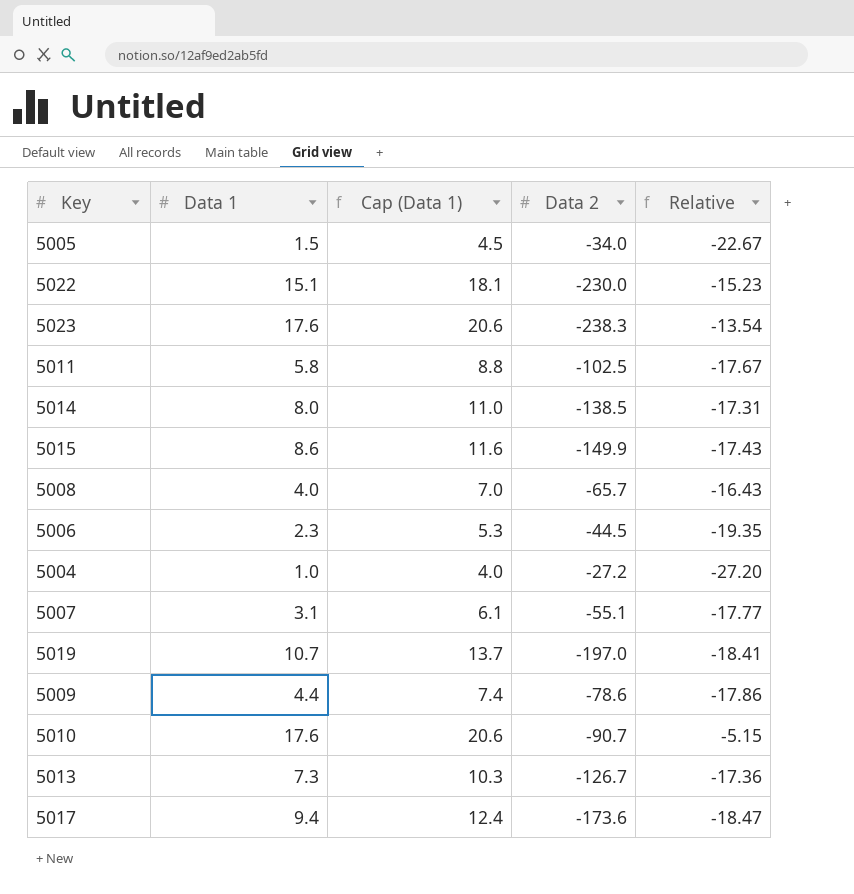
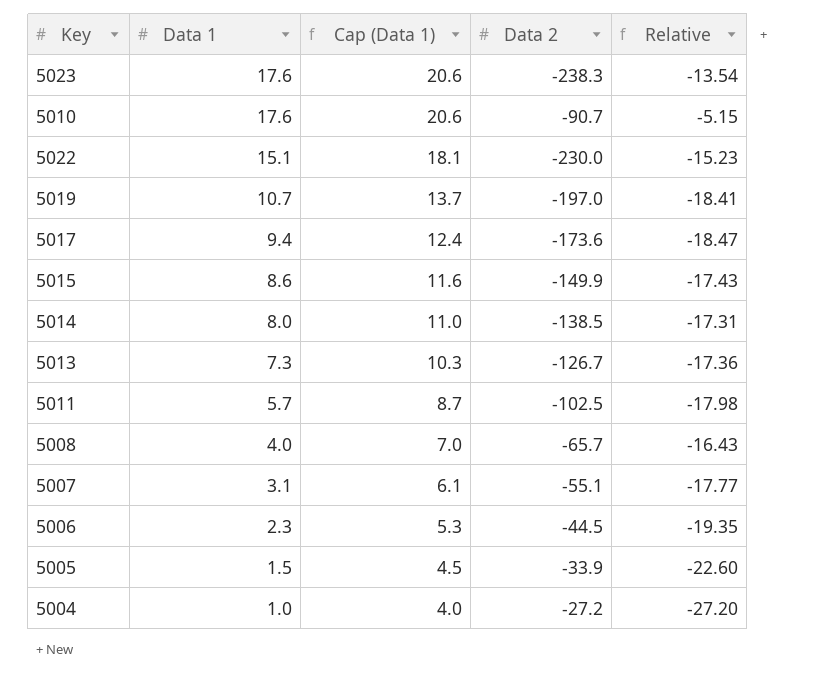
row order: none -> Data 1 descending
row 5009: 4.4 | 7.4 | -78.6 | -17.86 -> none
5011 | Data 1: 5.8 -> 5.7
5011 | Cap (Data 1): 8.8 -> 8.7
5011 | Relative: -17.67 -> -17.98
5005 | Data 2: -34.0 -> -33.9
5005 | Relative: -22.67 -> -22.60

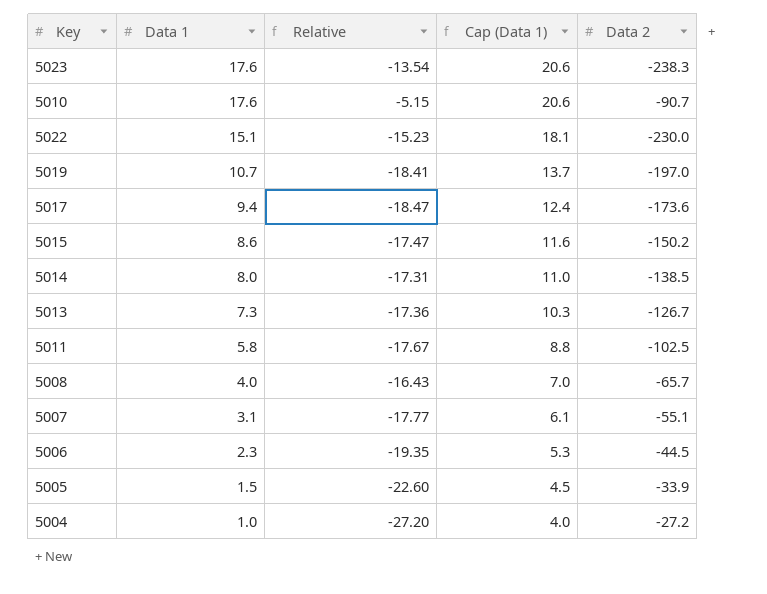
column Relative | position: 5 -> 3
5015 | Relative: -17.43 -> -17.47
5015 | Data 2: -149.9 -> -150.2
5011 | Data 1: 5.7 -> 5.8
5011 | Relative: -17.98 -> -17.67
5011 | Cap (Data 1): 8.7 -> 8.8

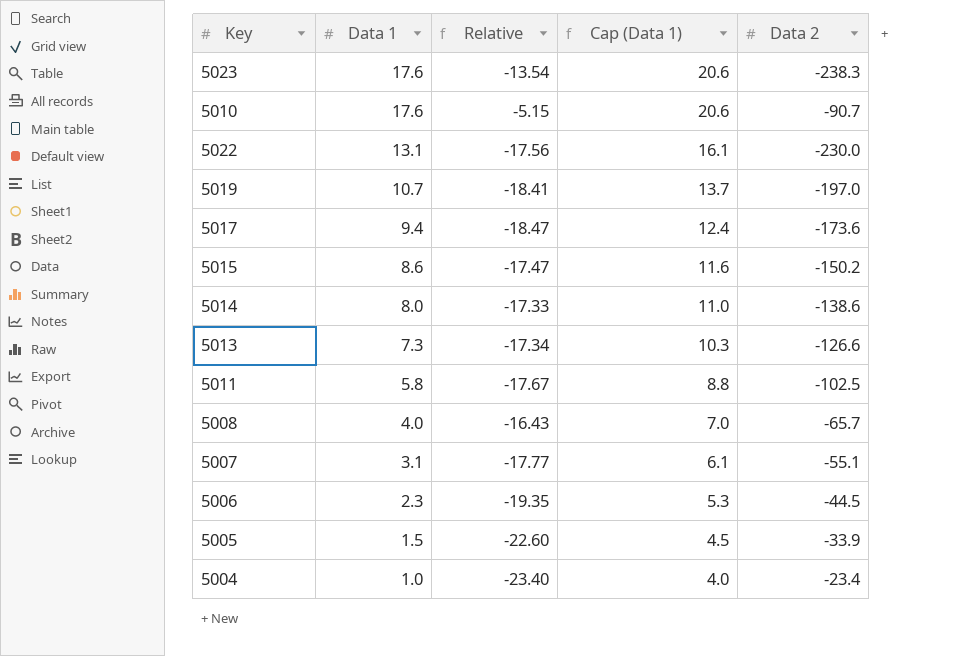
5022 | Data 1: 15.1 -> 13.1
5022 | Relative: -15.23 -> -17.56
5022 | Cap (Data 1): 18.1 -> 16.1
5014 | Relative: -17.31 -> -17.33
5014 | Data 2: -138.5 -> -138.6
5013 | Relative: -17.36 -> -17.34
5013 | Data 2: -126.7 -> -126.6
5004 | Relative: -27.20 -> -23.40
5004 | Data 2: -27.2 -> -23.4

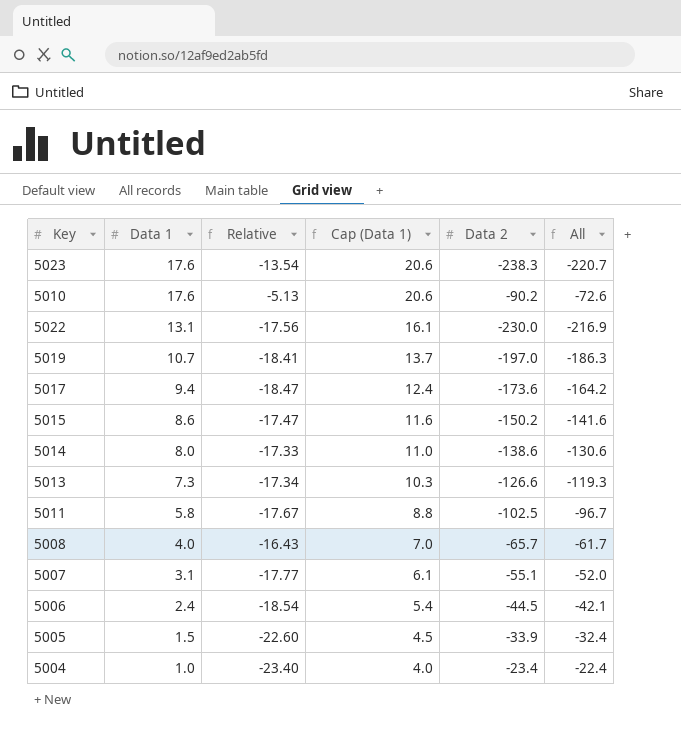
column All | formula: none -> [Data 1] + [Data 2]
5010 | Relative: -5.15 -> -5.13
5010 | Data 2: -90.7 -> -90.2
5006 | Data 1: 2.3 -> 2.4
5006 | Relative: -19.35 -> -18.54
5006 | Cap (Data 1): 5.3 -> 5.4

